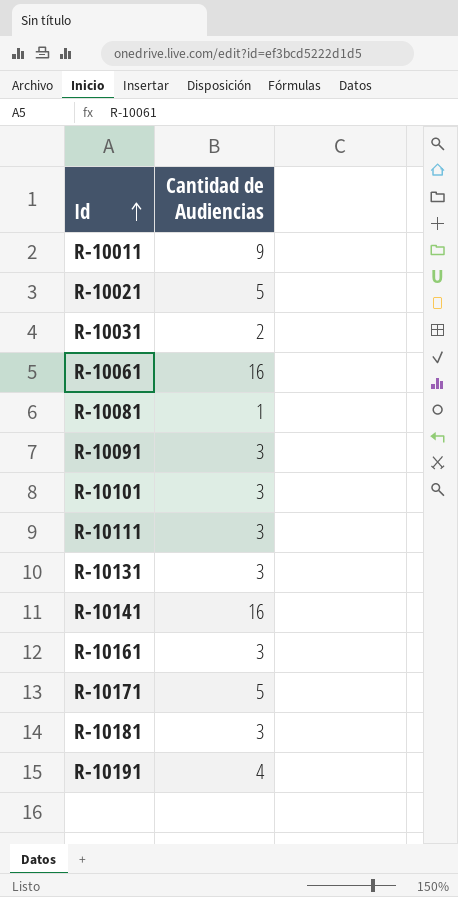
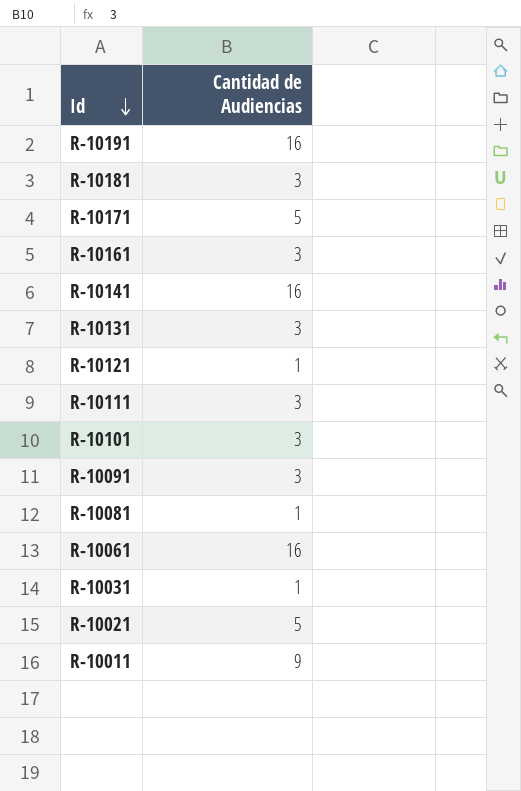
row order: Id ascending -> Id descending
R-10191 | Cantidad de Audiencias: 4 -> 16
row R-10121: none -> 1
R-10031 | Cantidad de Audiencias: 2 -> 1

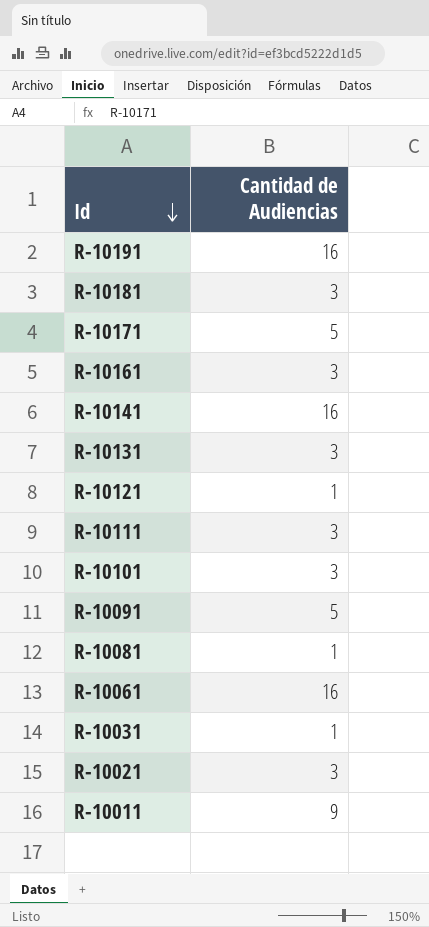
R-10091 | Cantidad de Audiencias: 3 -> 5
R-10021 | Cantidad de Audiencias: 5 -> 3

